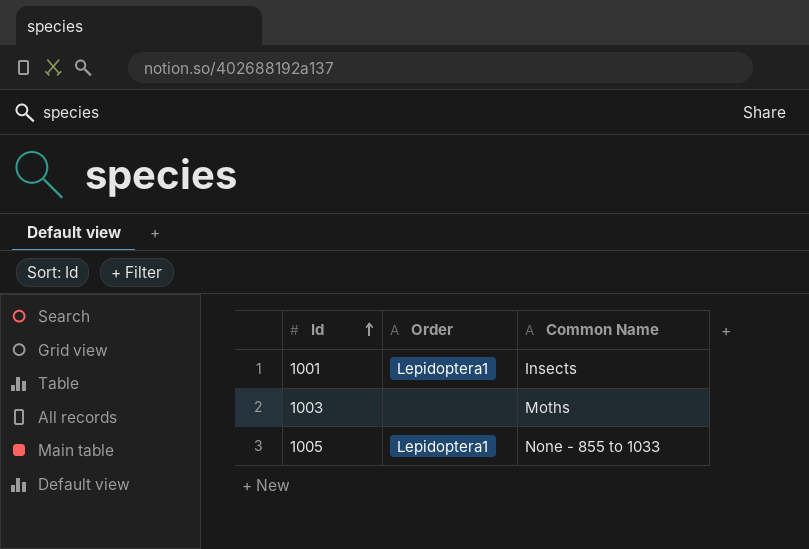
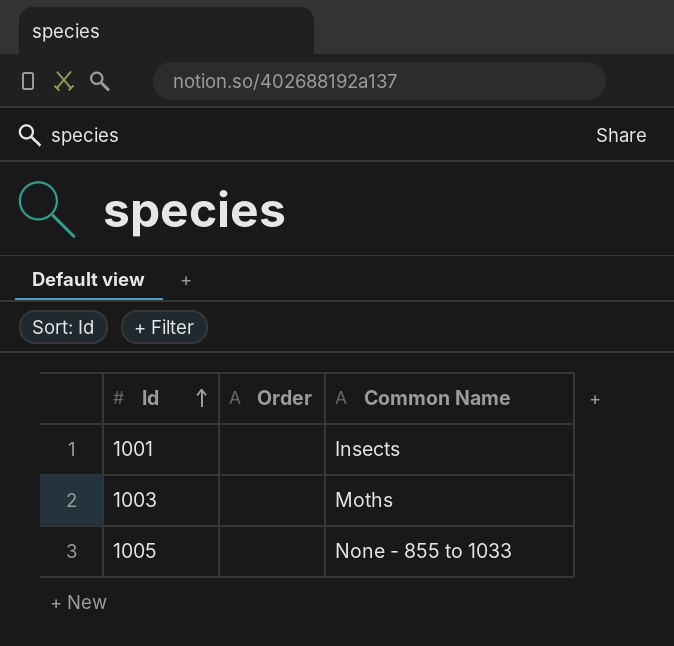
1001 | Order: Lepidoptera1 -> none
1005 | Order: Lepidoptera1 -> none

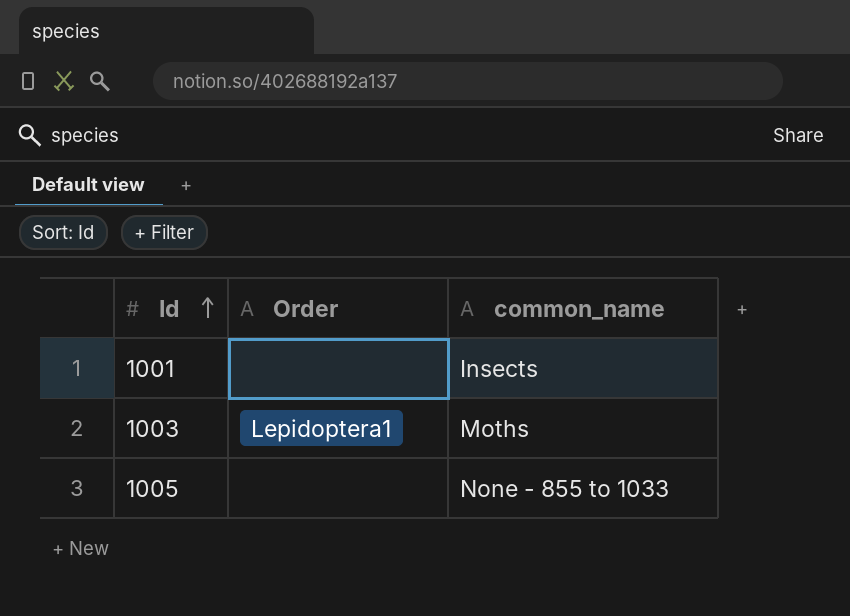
column name: Common Name -> common_name
1003 | Order: none -> Lepidoptera1

